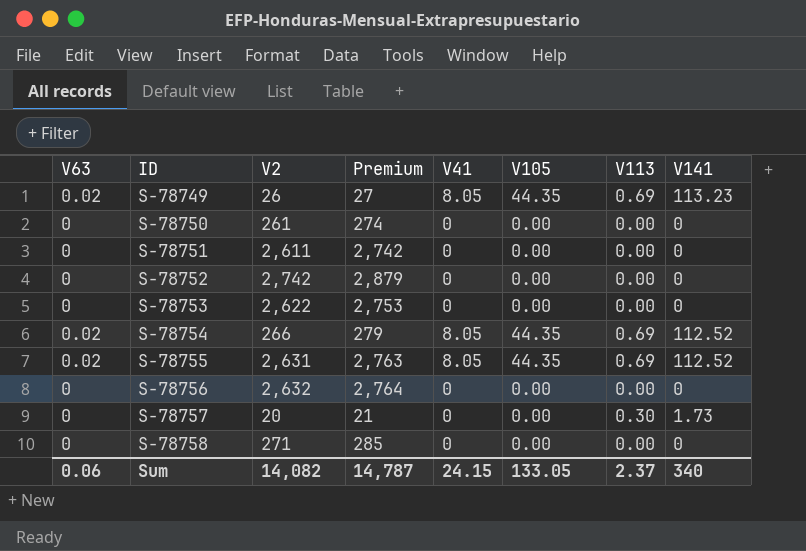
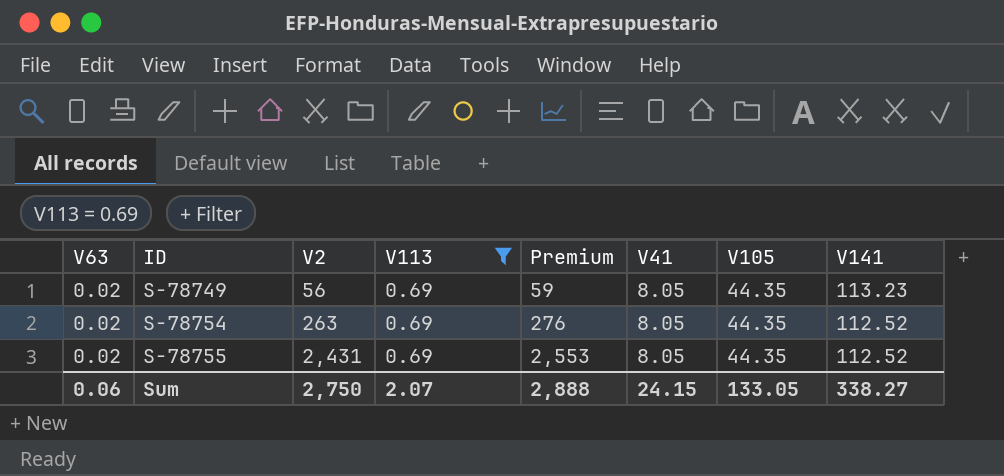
filter: none -> V113 = 0.69
column V113 | position: 7 -> 4
S-78749 | V2: 26 -> 56
S-78749 | Premium: 27 -> 59
S-78754 | V2: 266 -> 263
S-78754 | Premium: 279 -> 276
S-78755 | V2: 2,631 -> 2,431
S-78755 | Premium: 2,763 -> 2,553
Sum | V2: 14,082 -> 2,750
Sum | V113: 2.37 -> 2.07
Sum | Premium: 14,787 -> 2,888
Sum | V141: 340 -> 338.27

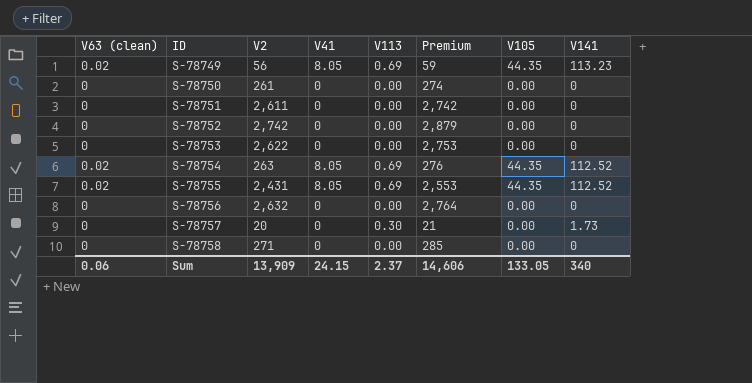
filter: V113 = 0.69 -> none
column name: V63 -> V63 (clean)
column V41 | position: 6 -> 4
Sum | V2: 2,750 -> 13,909
Sum | V113: 2.07 -> 2.37
Sum | Premium: 2,888 -> 14,606
Sum | V141: 338.27 -> 340

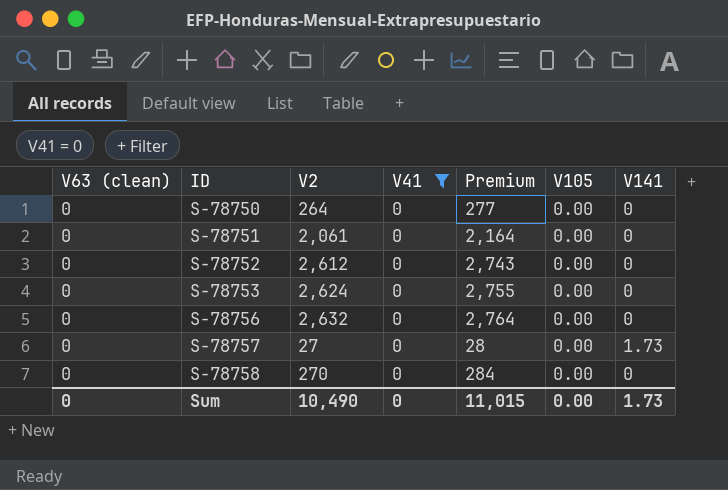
filter: none -> V41 = 0
column V113 | position: 5 -> none
S-78750 | V2: 261 -> 264
S-78750 | Premium: 274 -> 277
S-78751 | V2: 2,611 -> 2,061
S-78751 | Premium: 2,742 -> 2,164
S-78752 | V2: 2,742 -> 2,612
S-78752 | Premium: 2,879 -> 2,743
S-78753 | V2: 2,622 -> 2,624
S-78753 | Premium: 2,753 -> 2,755
S-78757 | V2: 20 -> 27
S-78757 | Premium: 21 -> 28
S-78758 | V2: 271 -> 270
S-78758 | Premium: 285 -> 284
Sum | V63 (clean): 0.06 -> 0
Sum | V2: 13,909 -> 10,490
Sum | V41: 24.15 -> 0
Sum | Premium: 14,606 -> 11,015
Sum | V105: 133.05 -> 0.00
Sum | V141: 340 -> 1.73

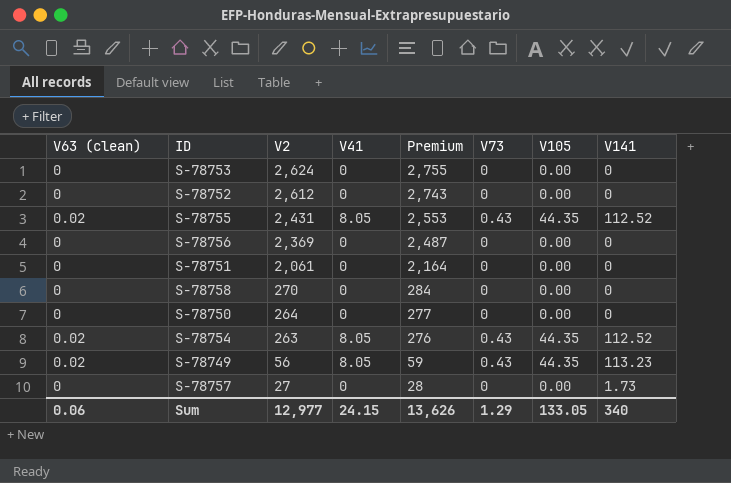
filter: V41 = 0 -> none
row order: ID ascending -> V2 descending
column V73 | position: none -> 6
S-78756 | V2: 2,632 -> 2,369
S-78756 | Premium: 2,764 -> 2,487
Sum | V63 (clean): 0 -> 0.06
Sum | V2: 10,490 -> 12,977
Sum | V41: 0 -> 24.15
Sum | Premium: 11,015 -> 13,626
Sum | V105: 0.00 -> 133.05
Sum | V141: 1.73 -> 340

